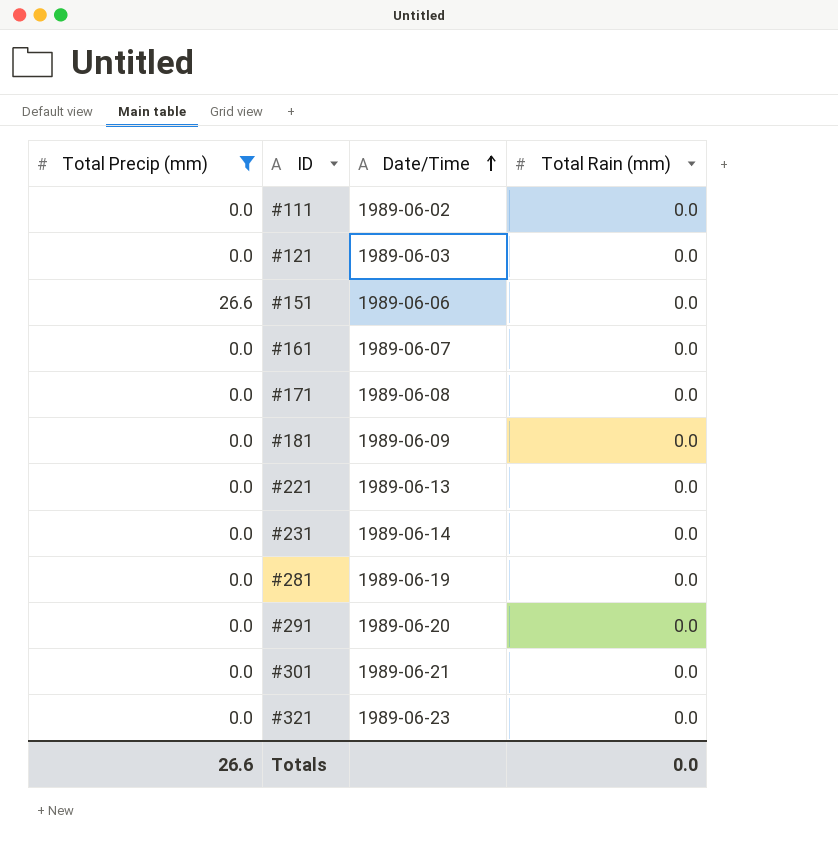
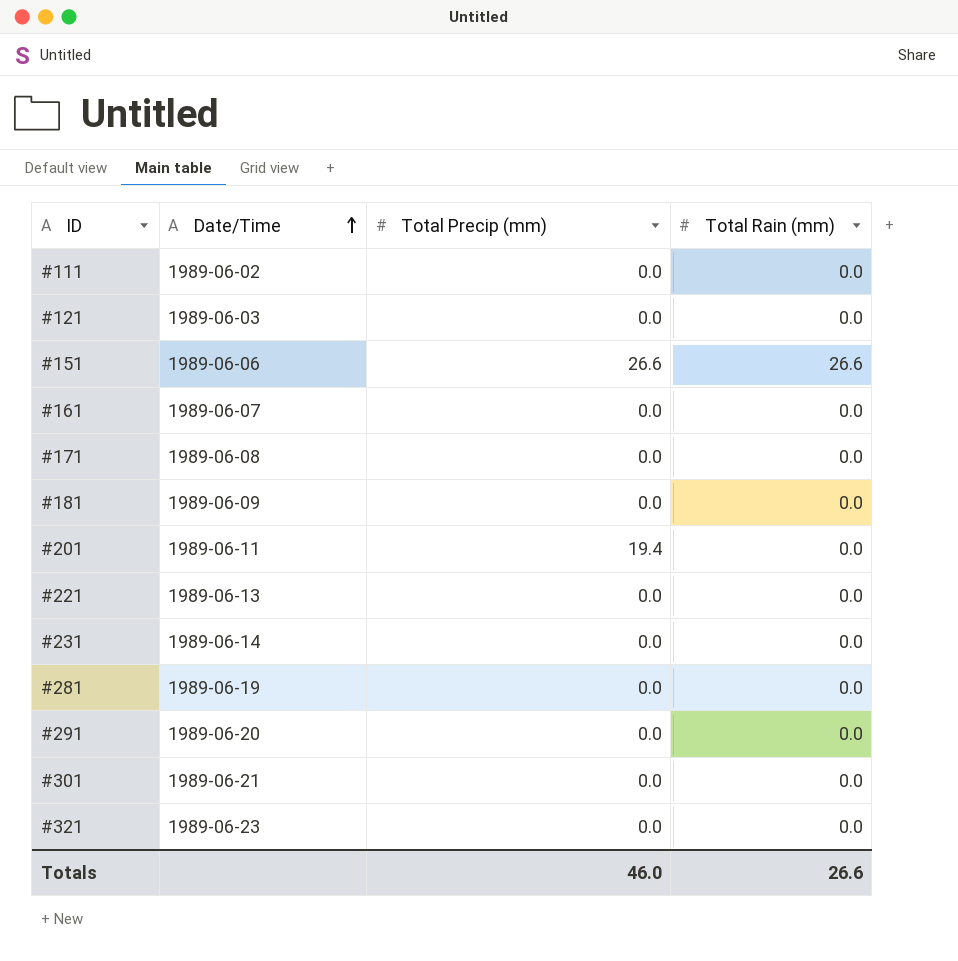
filter: Total Precip (mm) != 19.4 -> none
column Total Precip (mm) | position: 1 -> 3
#151 | Total Rain (mm): 0.0 -> 26.6
Totals | Total Precip (mm): 26.6 -> 46.0
Totals | Total Rain (mm): 0.0 -> 26.6

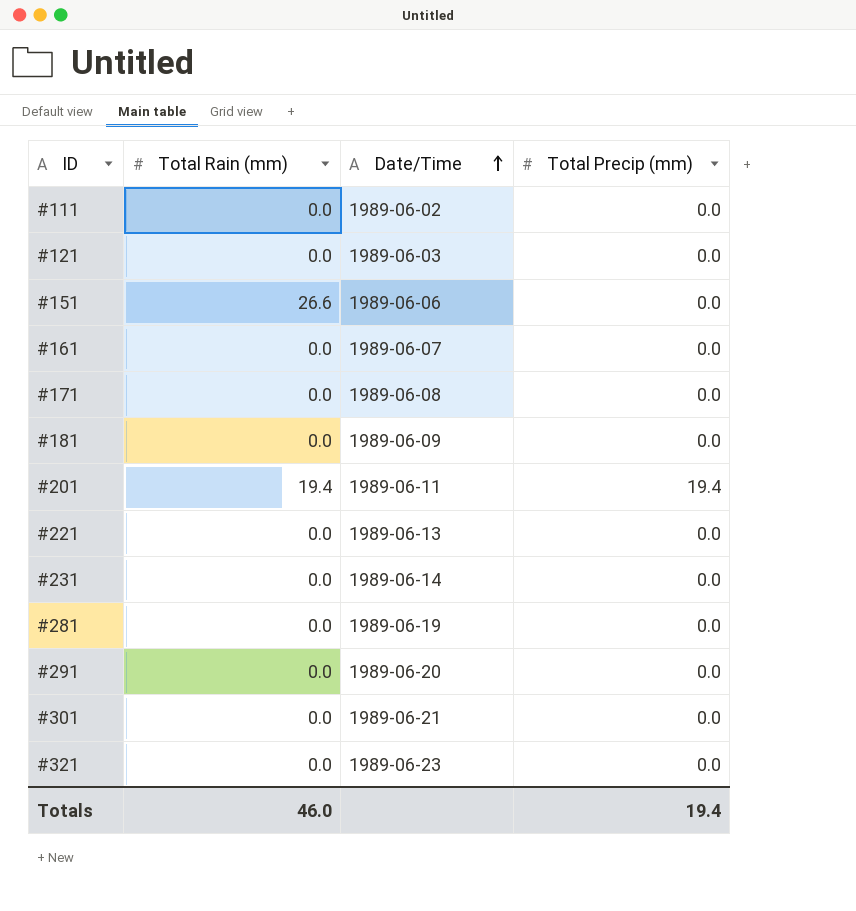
column Total Rain (mm) | position: 4 -> 2
#151 | Total Precip (mm): 26.6 -> 0.0
#201 | Total Rain (mm): 0.0 -> 19.4
Totals | Total Rain (mm): 26.6 -> 46.0
Totals | Total Precip (mm): 46.0 -> 19.4

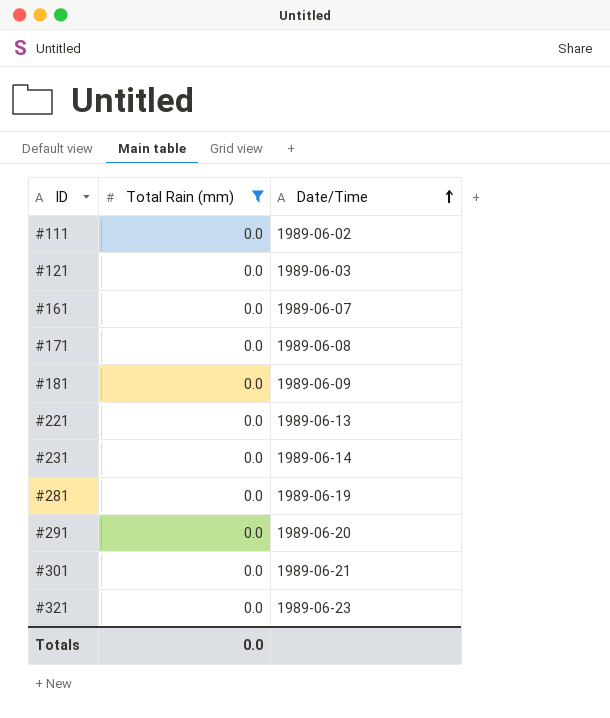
filter: none -> Total Rain (mm) = 0.0
column Total Precip (mm) | position: 4 -> none
Totals | Total Rain (mm): 46.0 -> 0.0

